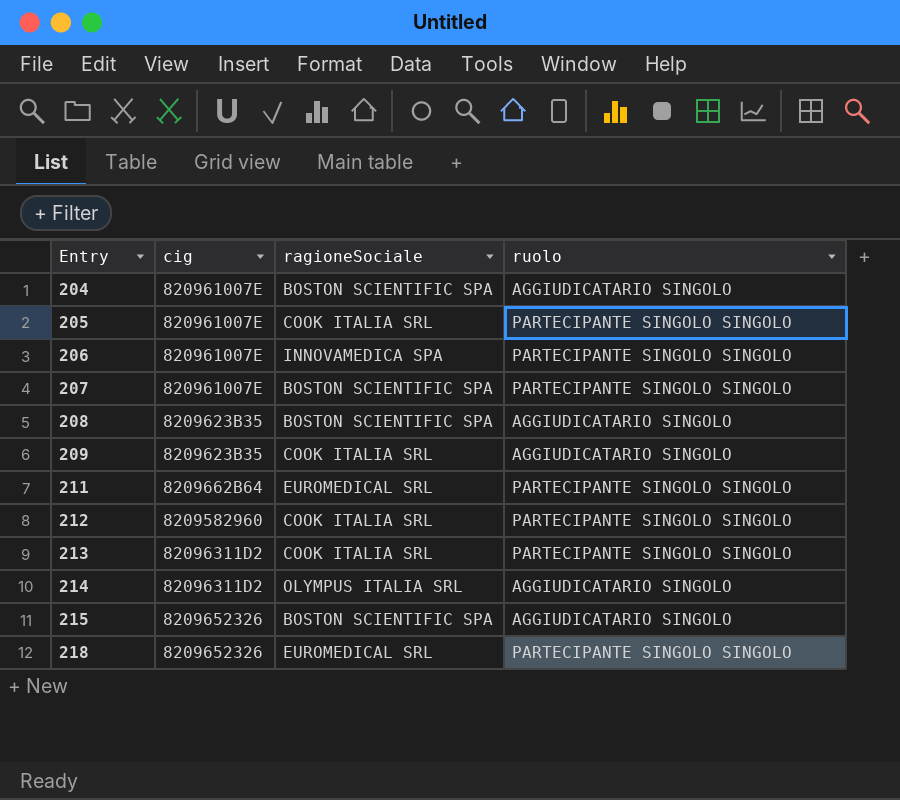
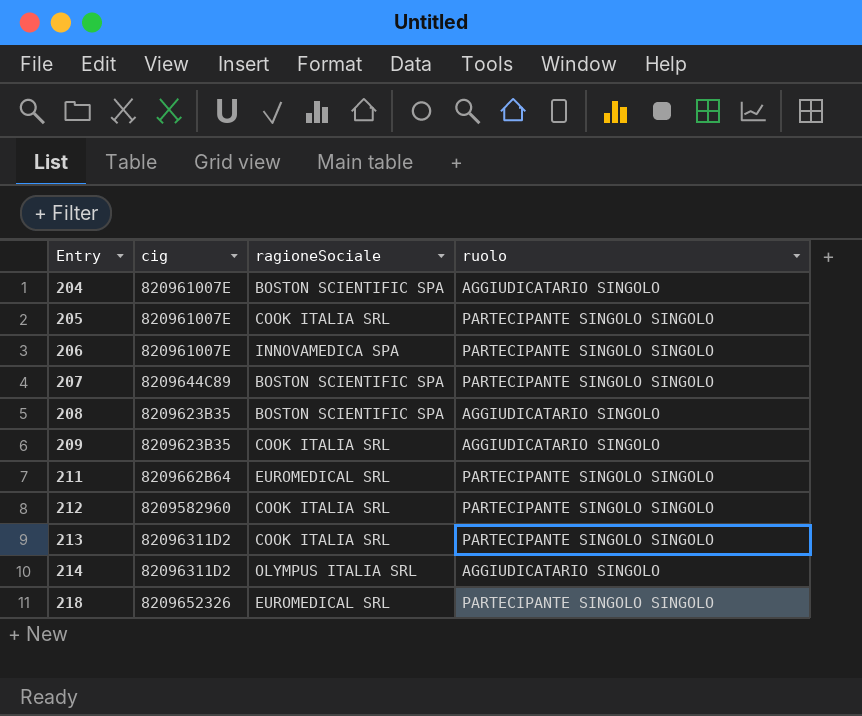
row 215: 8209652326 | BOSTON SCIENTIFIC SPA | AGGIUDICATARIO SINGOLO -> none
207 | cig: 820961007E -> 8209644C89

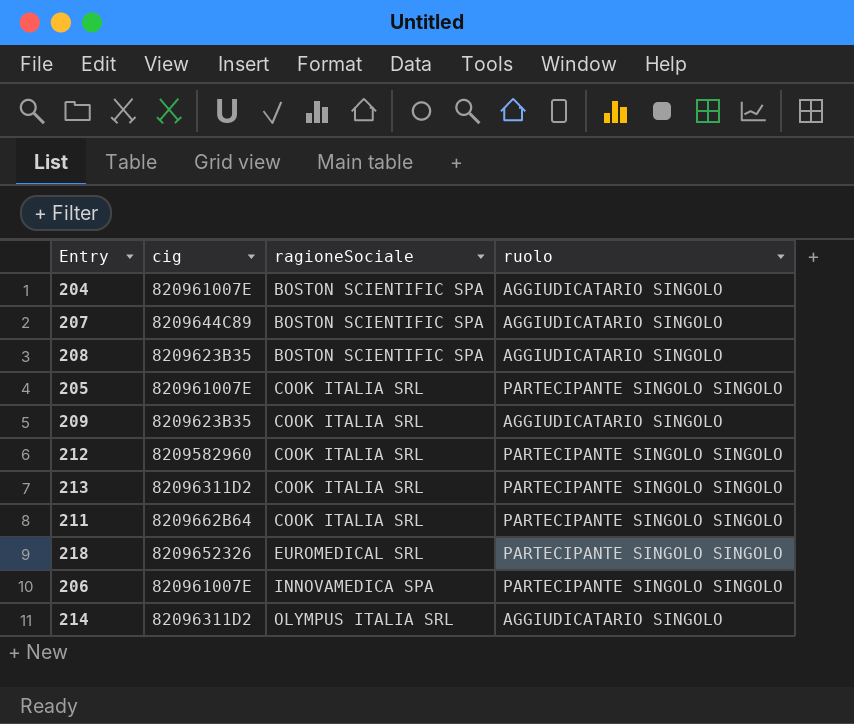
row order: Entry ascending -> ragioneSociale ascending
207 | ruolo: PARTECIPANTE SINGOLO SINGOLO -> AGGIUDICATARIO SINGOLO
211 | ragioneSociale: EUROMEDICAL SRL -> COOK ITALIA SRL

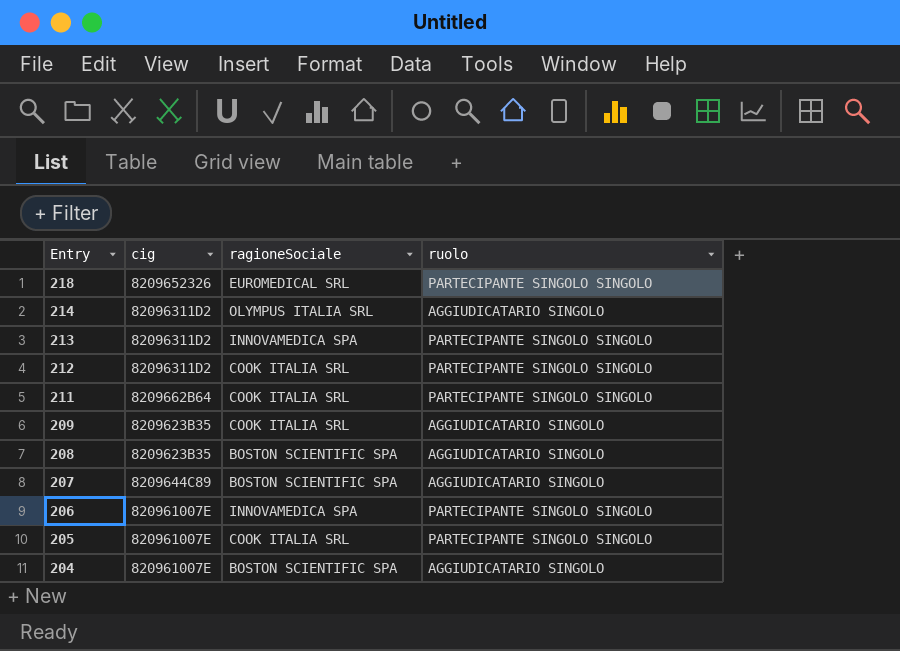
row order: ragioneSociale ascending -> Entry descending
213 | ragioneSociale: COOK ITALIA SRL -> INNOVAMEDICA SPA
212 | cig: 8209582960 -> 82096311D2

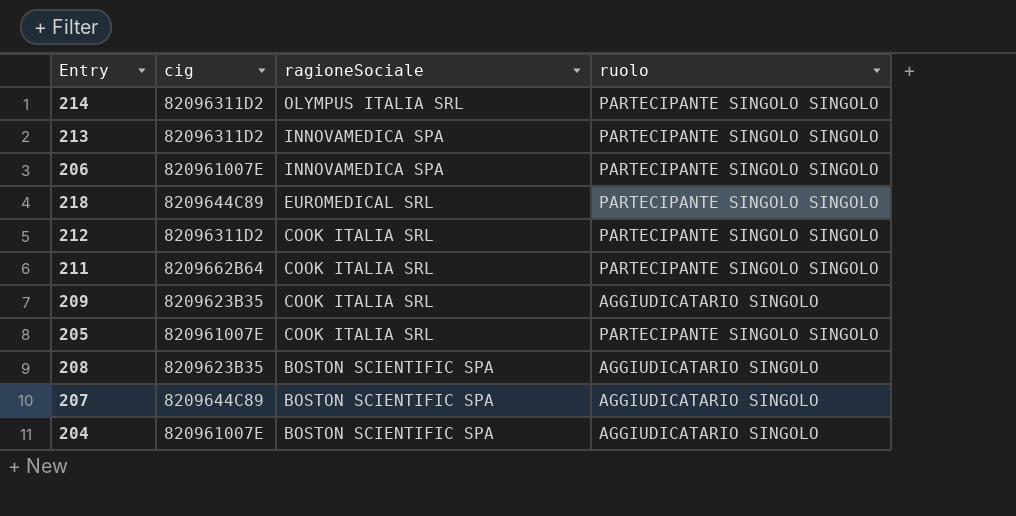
row order: Entry descending -> ragioneSociale descending
214 | ruolo: AGGIUDICATARIO SINGOLO -> PARTECIPANTE SINGOLO SINGOLO
218 | cig: 8209652326 -> 8209644C89

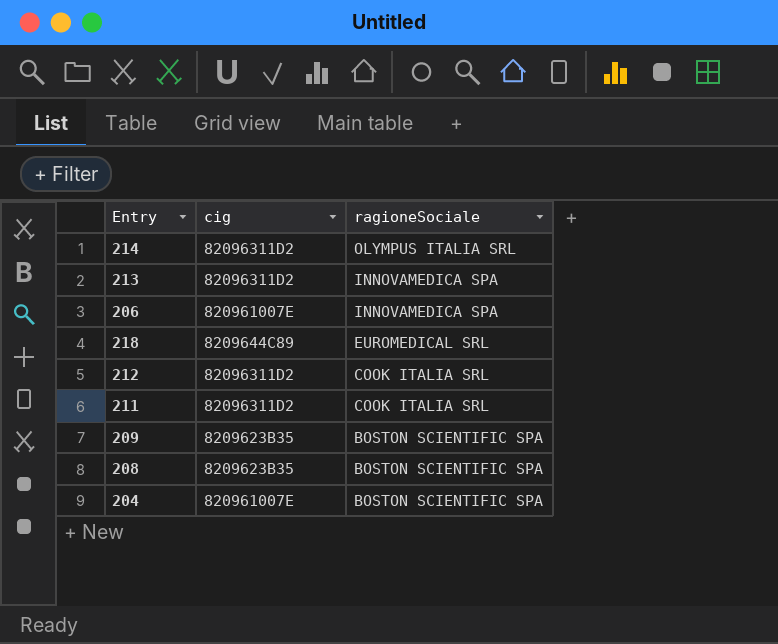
column ruolo | position: 4 -> none
row 205: 820961007E | COOK ITALIA SRL | PARTECIPANTE SINGOLO SINGOLO -> none
row 207: 8209644C89 | BOSTON SCIENTIFIC SPA | AGGIUDICATARIO SINGOLO -> none
211 | cig: 8209662B64 -> 82096311D2
209 | ragioneSociale: COOK ITALIA SRL -> BOSTON SCIENTIFIC SPA

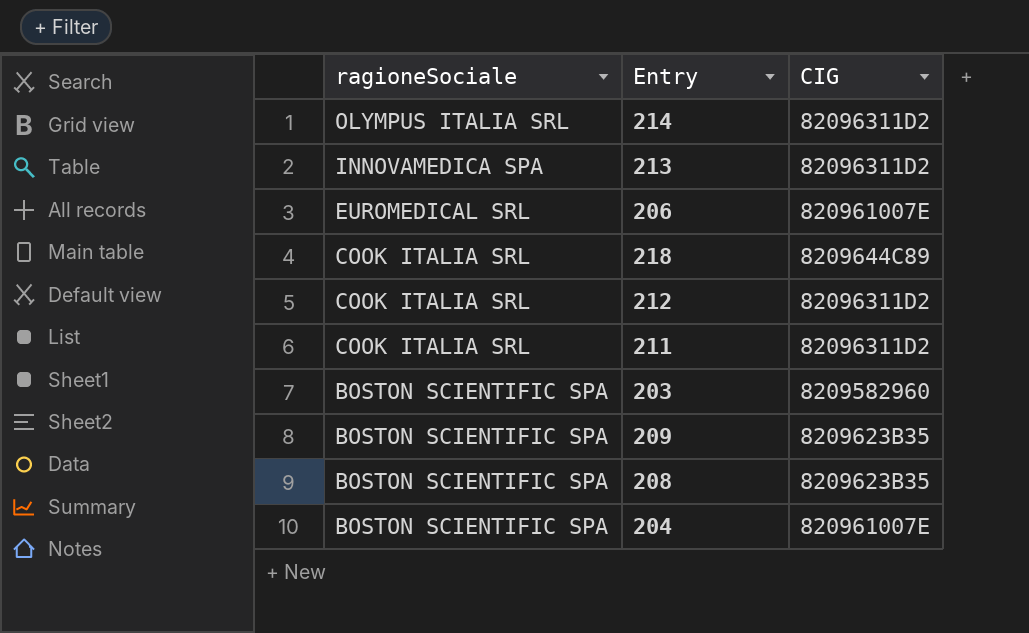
column ragioneSociale | position: 3 -> 1
column name: cig -> CIG
206 | ragioneSociale: INNOVAMEDICA SPA -> EUROMEDICAL SRL
218 | ragioneSociale: EUROMEDICAL SRL -> COOK ITALIA SRL
row 203: none -> BOSTON SCIENTIFIC SPA | 8209582960

